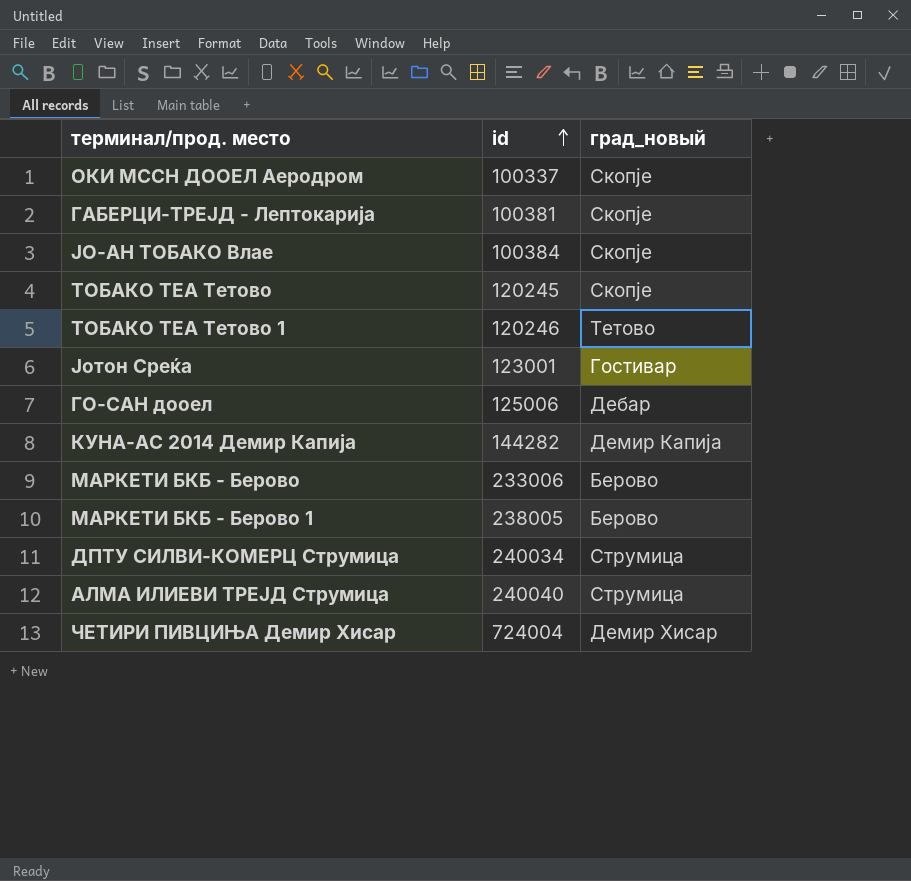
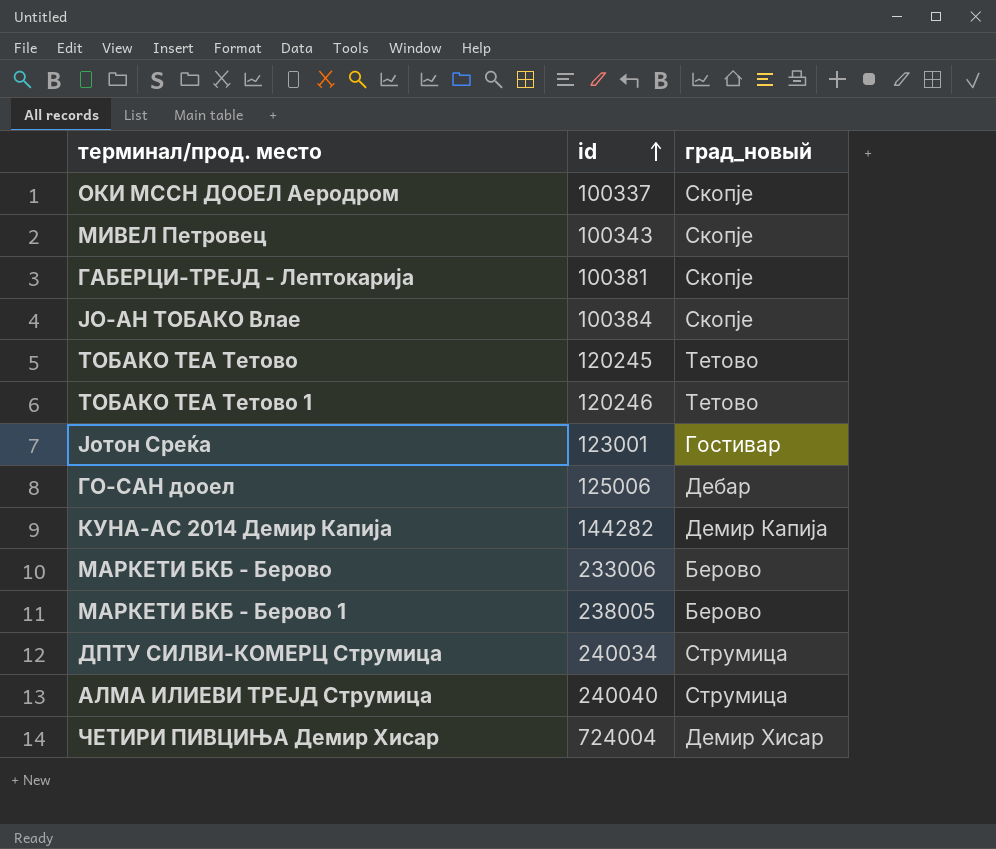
row МИВЕЛ Петровец: none -> 100343 | Скопје
ТОБАКО ТЕА Тетово | град_новый: Скопје -> Тетово

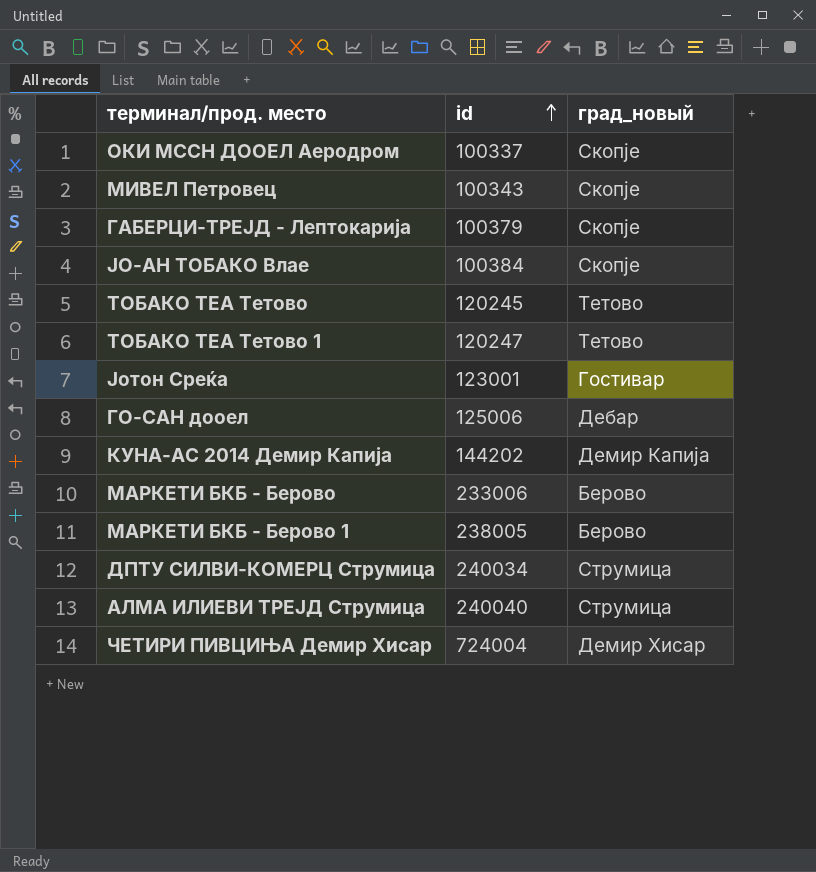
ГАБЕРЦИ-ТРЕЈД - Лептокарија | id: 100381 -> 100379
ТОБАКО ТЕА Тетово 1 | id: 120246 -> 120247
КУНА-АС 2014 Демир Капија | id: 144282 -> 144202

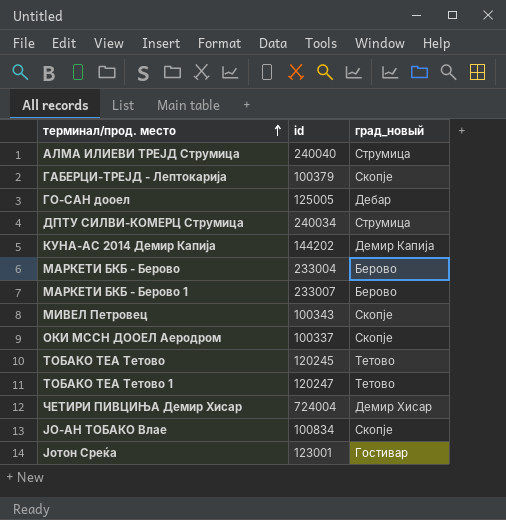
row order: id ascending -> терминал/прод. место ascending
ГО-САН дооел | id: 125006 -> 125005
МАРКЕТИ БКБ - Берово | id: 233006 -> 233004
МАРКЕТИ БКБ - Берово 1 | id: 238005 -> 233007
ЈО-АН ТОБАКО Влае | id: 100384 -> 100834

